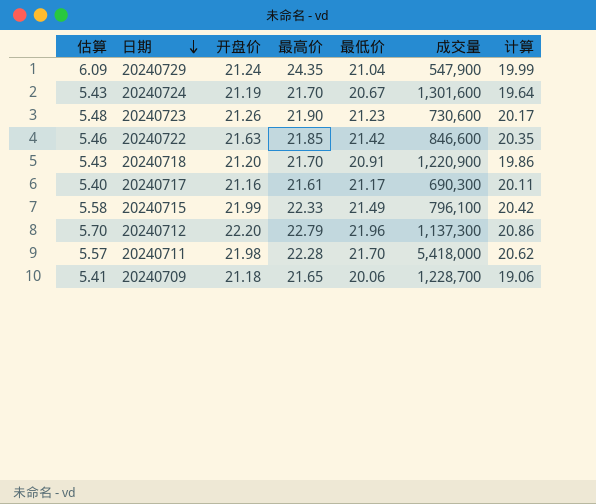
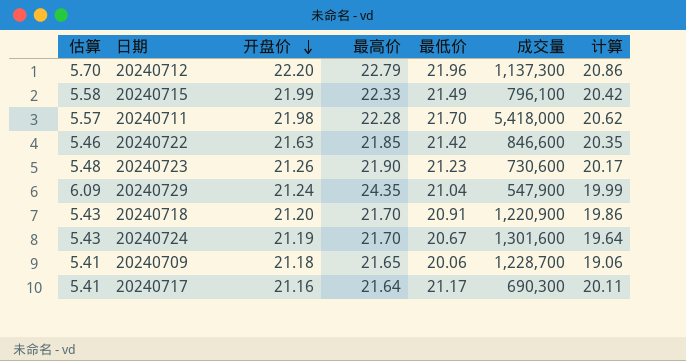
row order: 日期 descending -> 开盘价 descending
20240717 | 估算: 5.40 -> 5.41
20240717 | 最高价: 21.61 -> 21.64

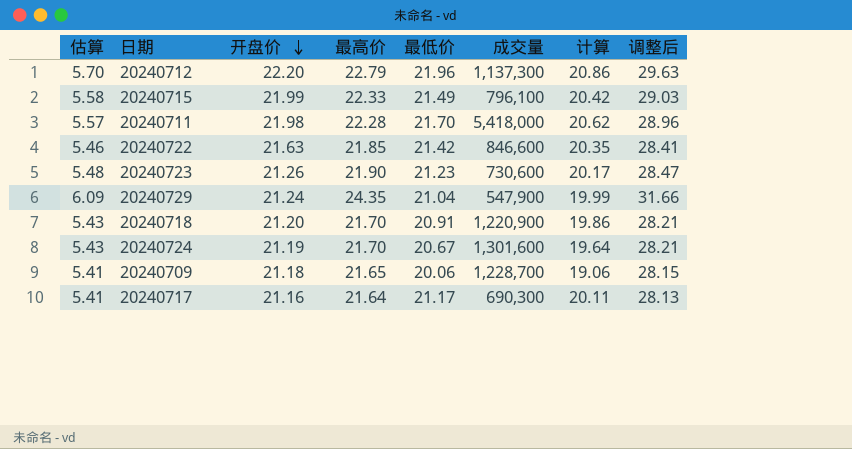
column 调整后 | formula: none -> [最高价] * 1.3

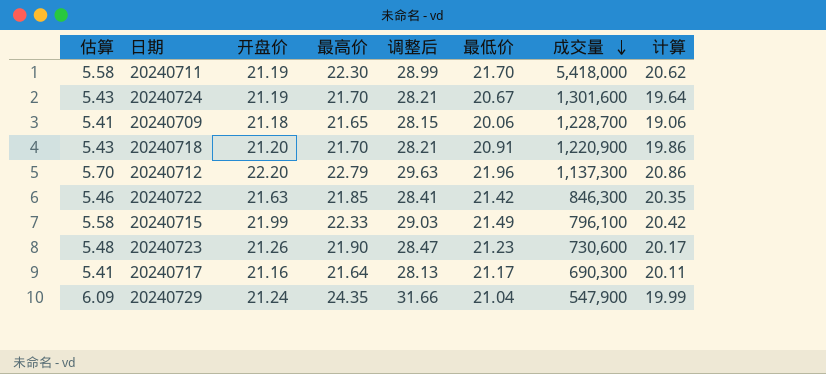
row order: 开盘价 descending -> 成交量 descending
column 调整后 | position: 8 -> 5
20240711 | 估算: 5.57 -> 5.58
20240711 | 开盘价: 21.98 -> 21.19
20240711 | 最高价: 22.28 -> 22.30
20240711 | 调整后: 28.96 -> 28.99
20240722 | 成交量: 846,600 -> 846,300

